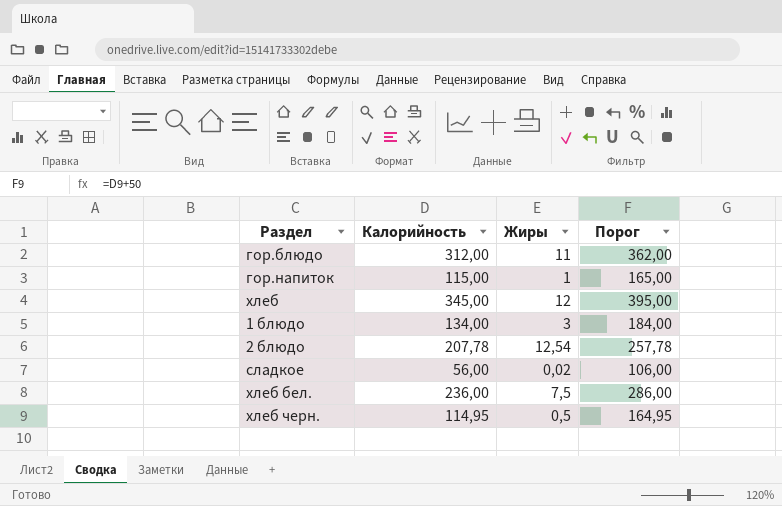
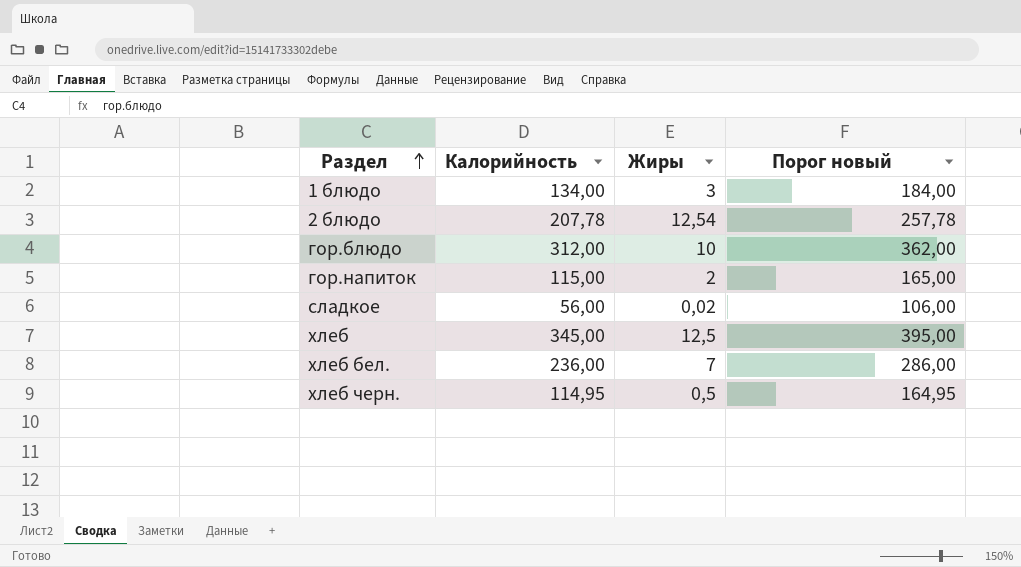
row order: none -> Раздел ascending
column name: Порог -> Порог новый
гор.блюдо | Жиры: 11 -> 10
гор.напиток | Жиры: 1 -> 2
хлеб | Жиры: 12 -> 12,5
хлеб бел. | Жиры: 7,5 -> 7

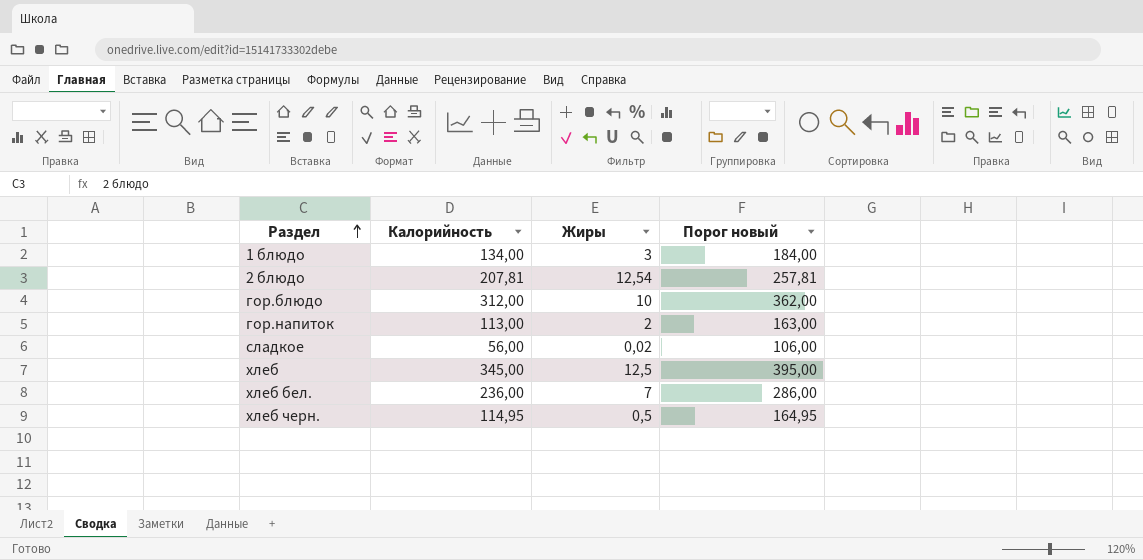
2 блюдо | Калорийность: 207,78 -> 207,81
2 блюдо | Порог новый: 257,78 -> 257,81
гор.напиток | Калорийность: 115,00 -> 113,00
гор.напиток | Порог новый: 165,00 -> 163,00

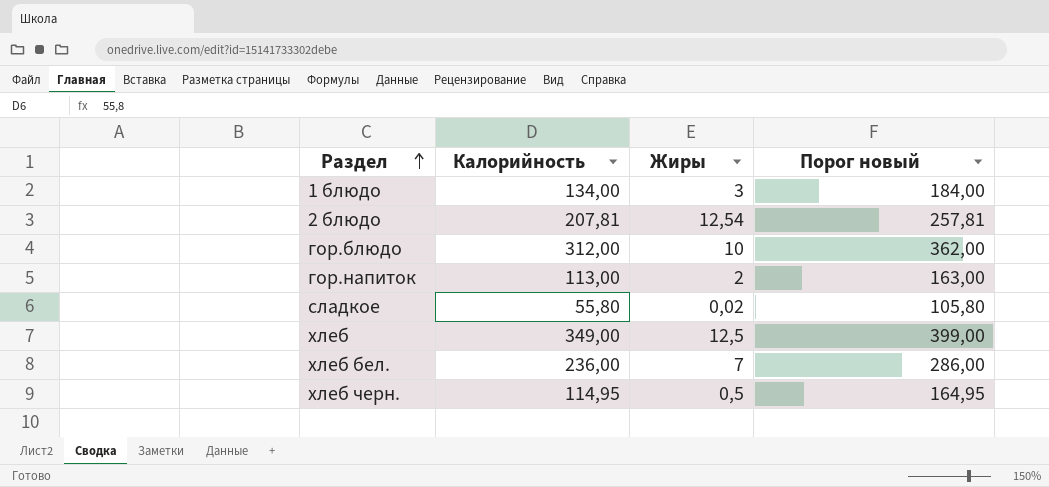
сладкое | Калорийность: 56,00 -> 55,80
сладкое | Порог новый: 106,00 -> 105,80
хлеб | Калорийность: 345,00 -> 349,00
хлеб | Порог новый: 395,00 -> 399,00

